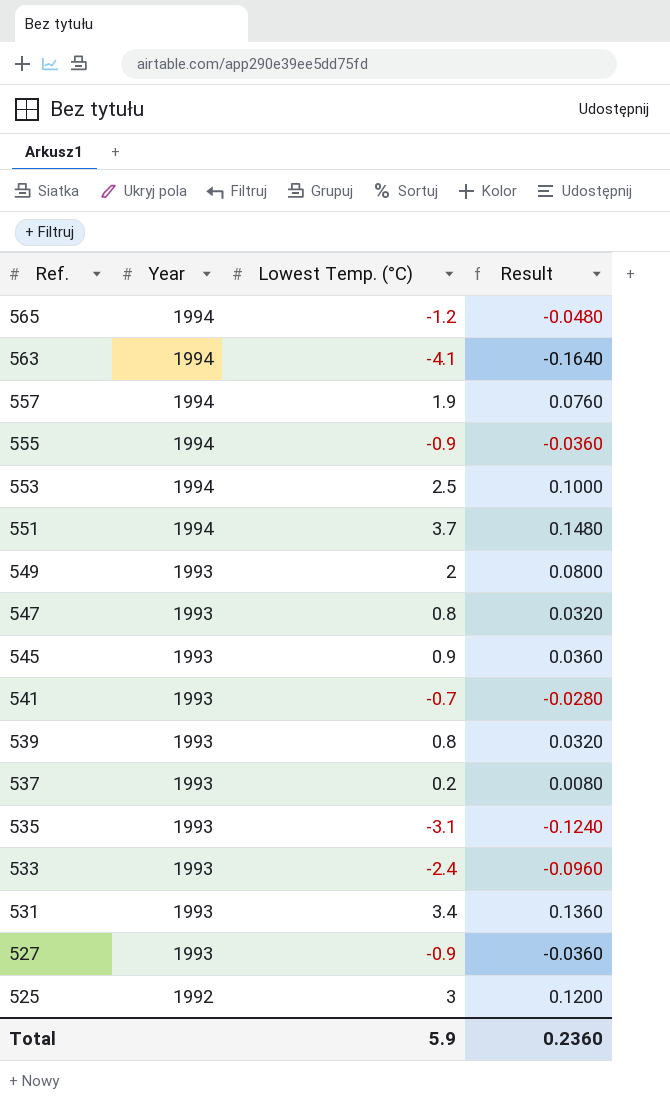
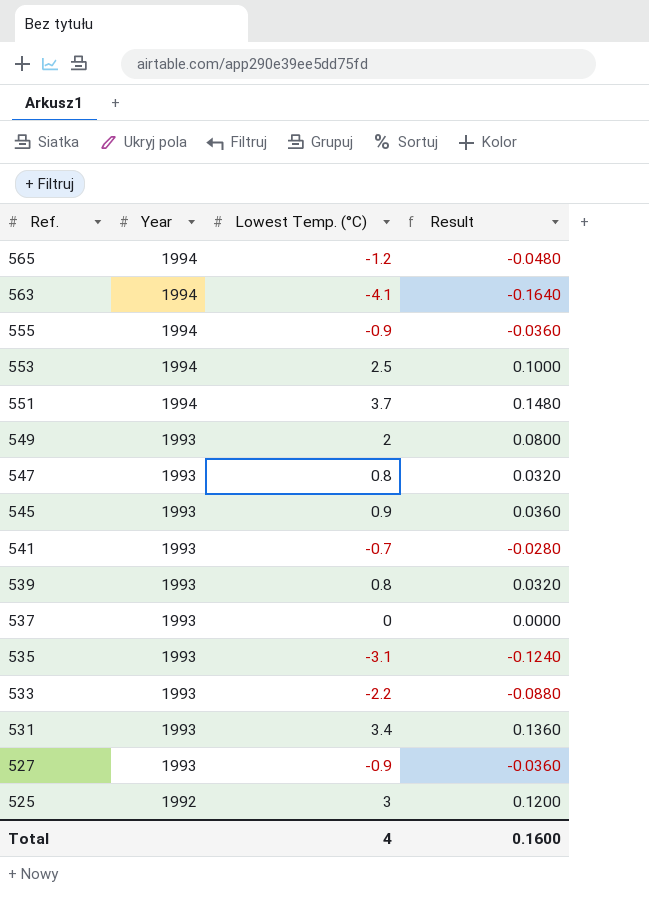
row 557: 1994 | 1.9 | 0.0760 -> none
537 | Lowest Temp. (°C): 0.2 -> 0
537 | Result: 0.0080 -> 0.0000
533 | Lowest Temp. (°C): -2.4 -> -2.2
533 | Result: -0.0960 -> -0.0880
Total | Lowest Temp. (°C): 5.9 -> 4
Total | Result: 0.2360 -> 0.1600

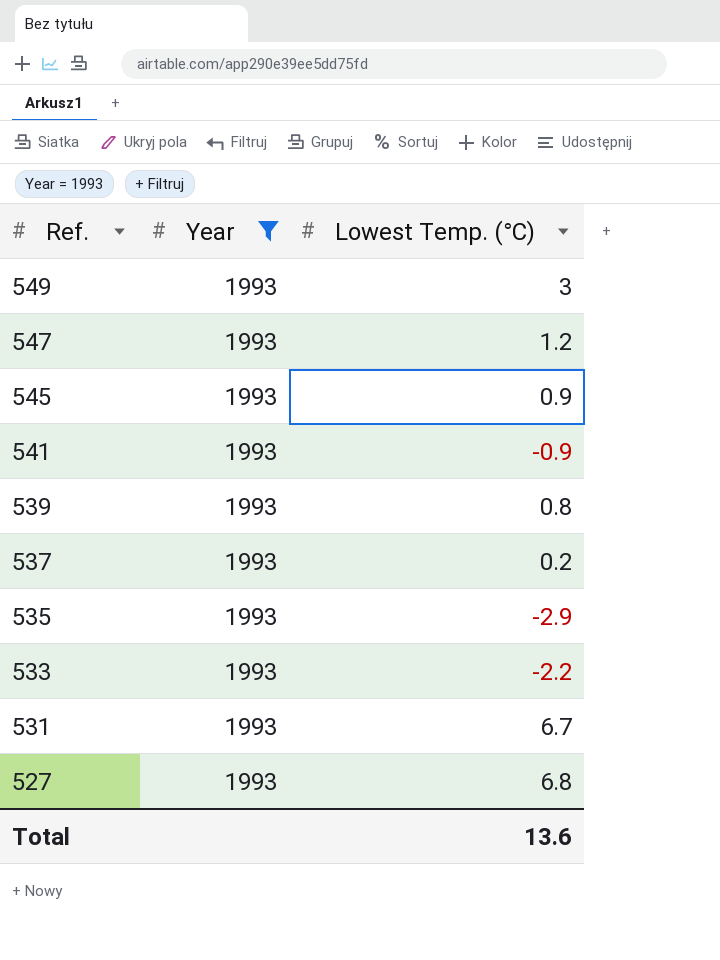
filter: none -> Year = 1993
column Result | formula: [Lowest Temp. (°C)] * 0.04 -> none
549 | Lowest Temp. (°C): 2 -> 3
547 | Lowest Temp. (°C): 0.8 -> 1.2
541 | Lowest Temp. (°C): -0.7 -> -0.9
537 | Lowest Temp. (°C): 0 -> 0.2
535 | Lowest Temp. (°C): -3.1 -> -2.9
531 | Lowest Temp. (°C): 3.4 -> 6.7
527 | Lowest Temp. (°C): -0.9 -> 6.8
Total | Lowest Temp. (°C): 4 -> 13.6

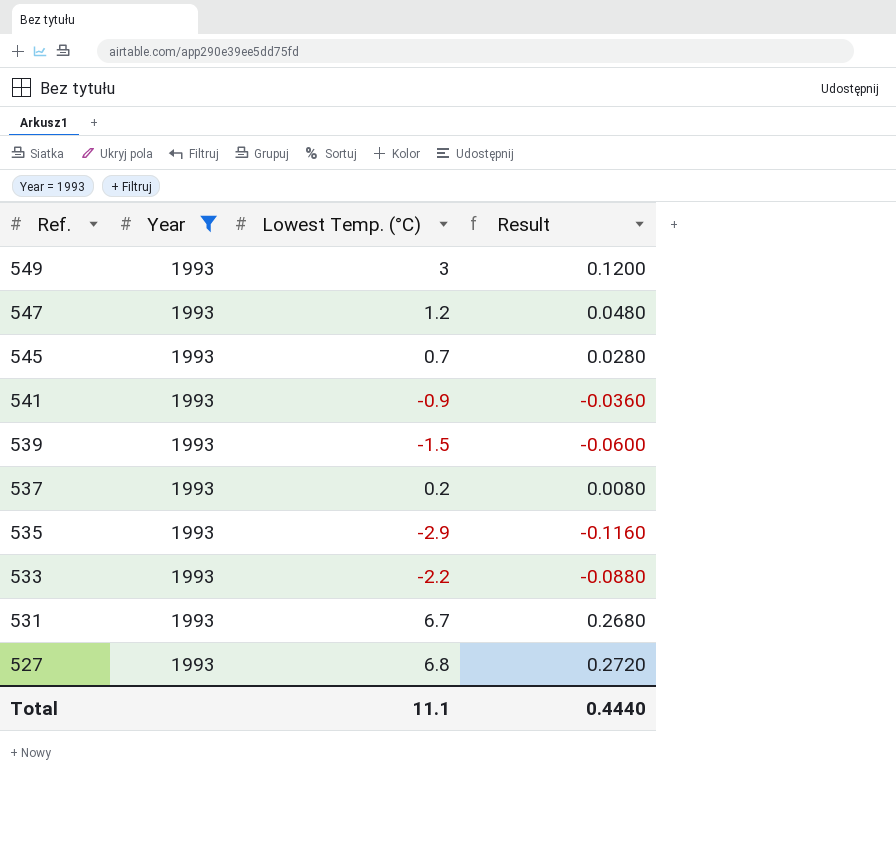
column Result | formula: none -> [Lowest Temp. (°C)] * 0.04
545 | Lowest Temp. (°C): 0.9 -> 0.7
539 | Lowest Temp. (°C): 0.8 -> -1.5
Total | Lowest Temp. (°C): 13.6 -> 11.1

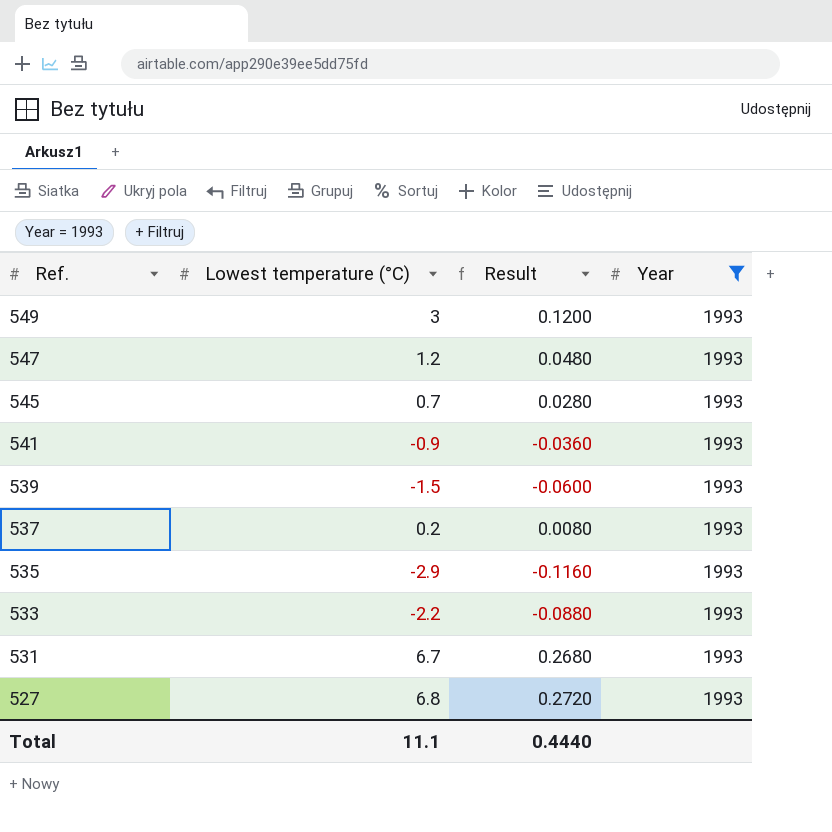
column name: Lowest Temp. (°C) -> Lowest temperature (°C)
column Year | position: 2 -> 4

